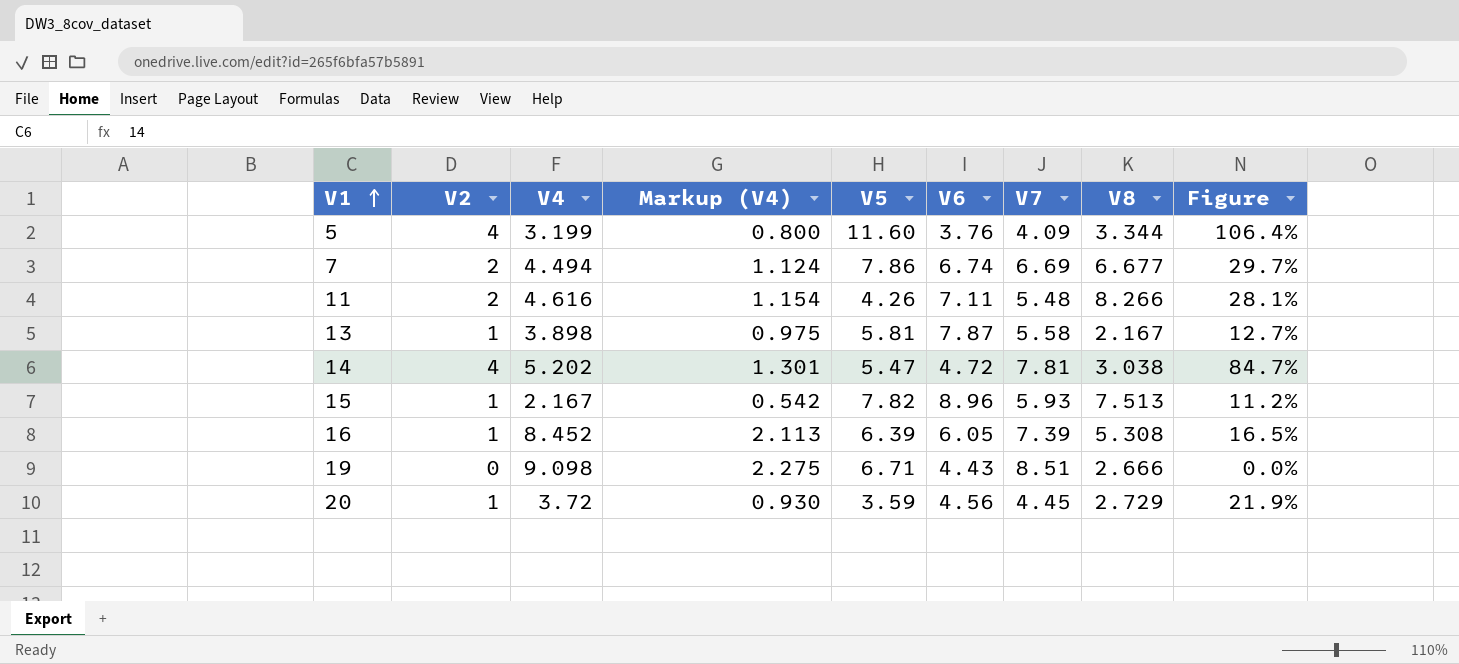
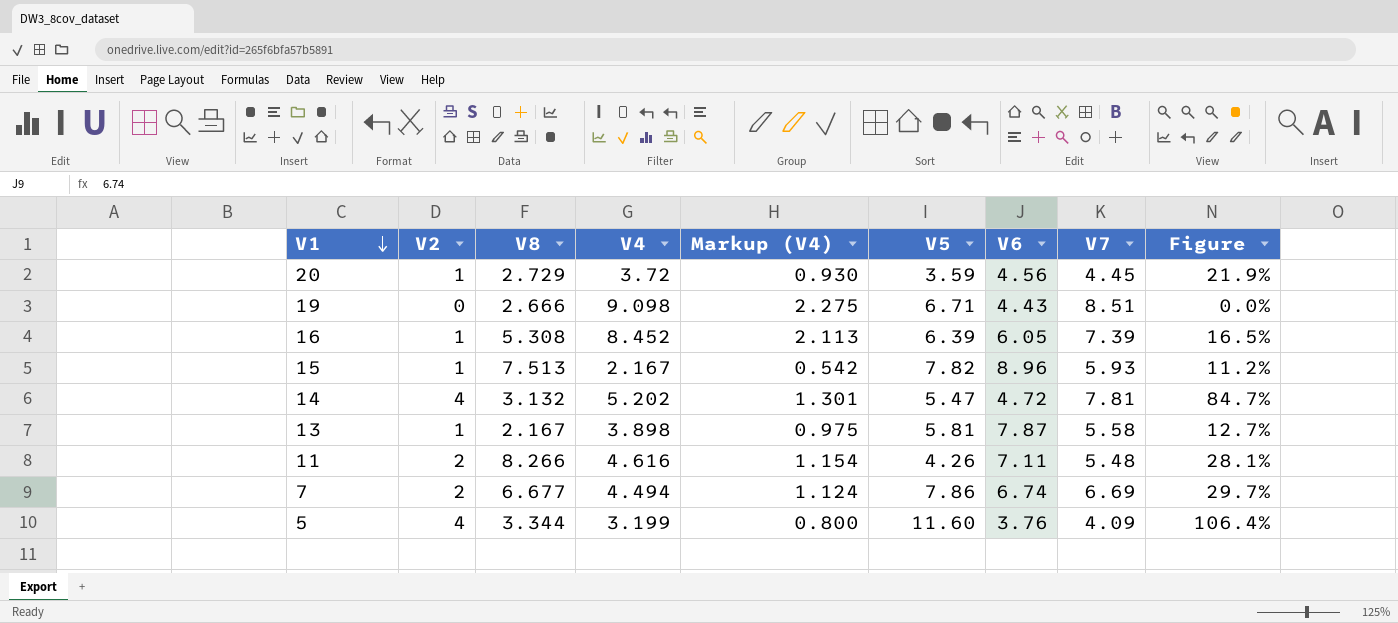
row order: V1 ascending -> V1 descending
column V8 | position: 8 -> 3
14 | V8: 3.038 -> 3.132

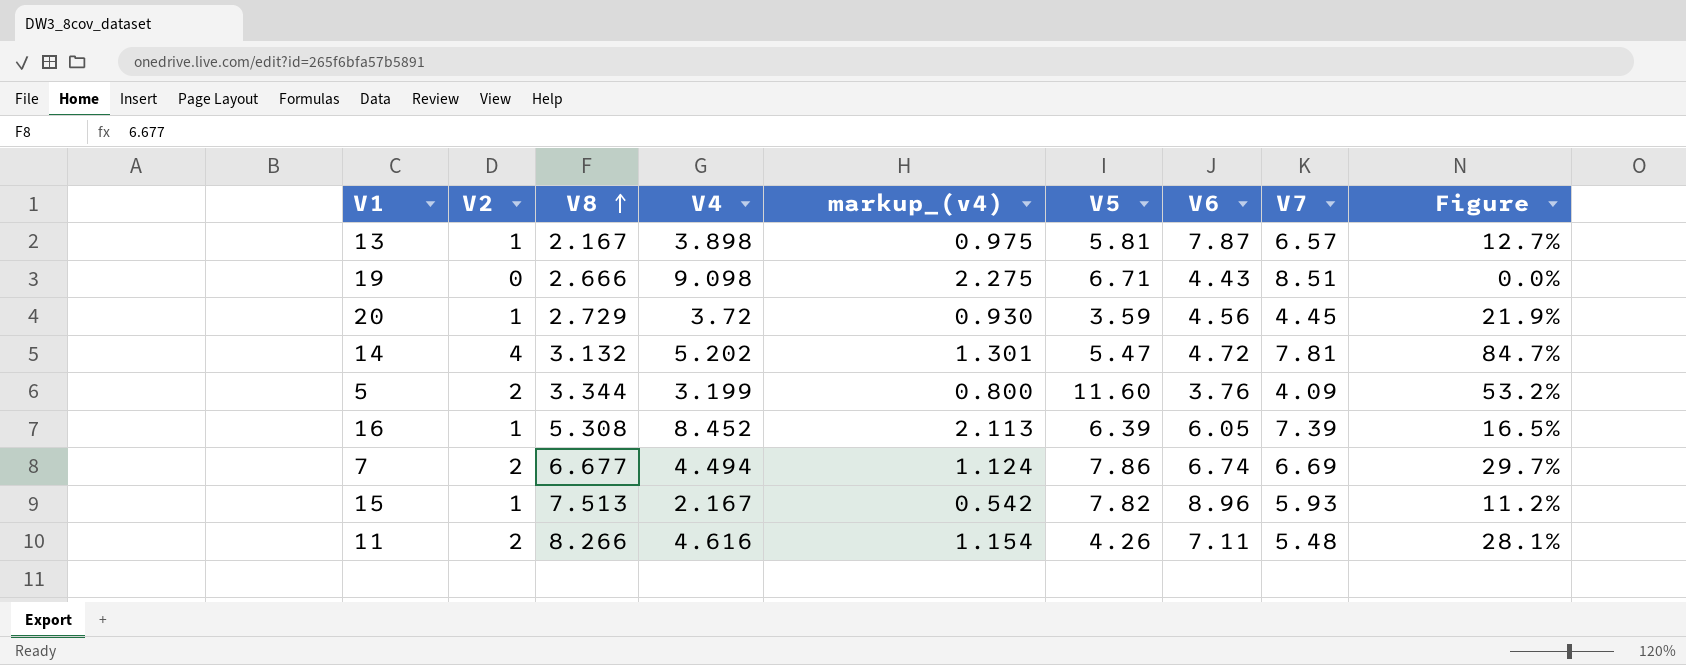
row order: V1 descending -> V8 ascending
column name: Markup (V4) -> markup_(v4)
13 | V7: 5.58 -> 6.57
5 | V2: 4 -> 2
5 | Figure: 106.4% -> 53.2%

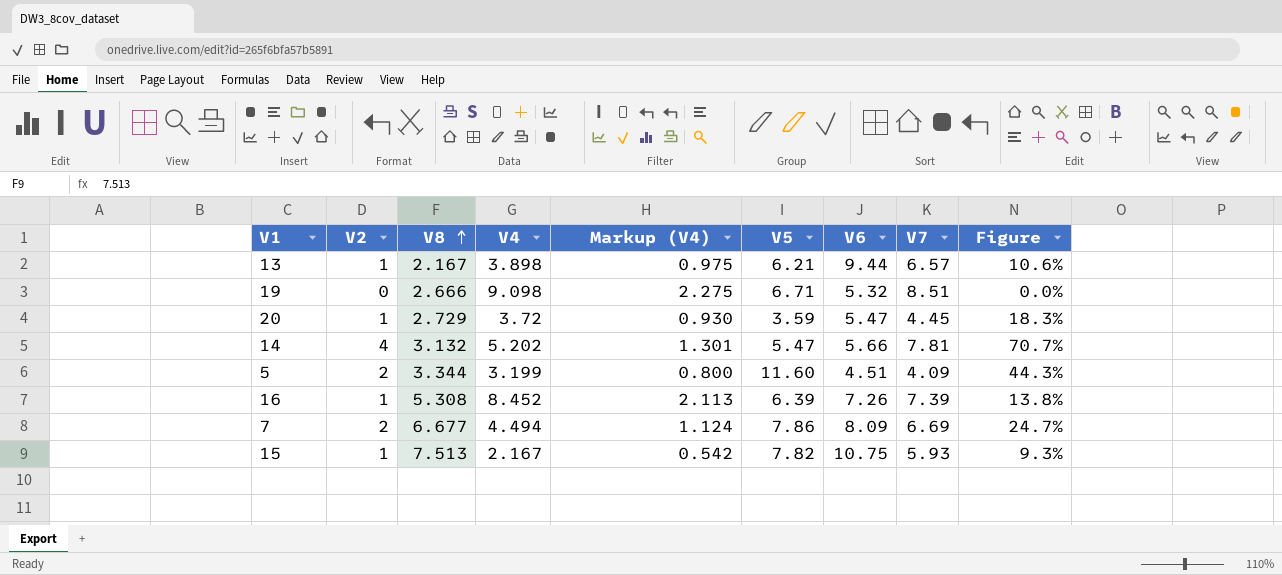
column name: markup_(v4) -> Markup (V4)
row 11: 2 | 8.266 | 4.616 | 1.154 | 4.26 | 7.11 | 5.48 | 28.1% -> none
13 | V5: 5.81 -> 6.21
13 | V6: 7.87 -> 9.44
13 | Figure: 12.7% -> 10.6%
19 | V6: 4.43 -> 5.32
20 | V6: 4.56 -> 5.47
20 | Figure: 21.9% -> 18.3%
14 | V6: 4.72 -> 5.66
14 | Figure: 84.7% -> 70.7%
5 | V6: 3.76 -> 4.51
5 | Figure: 53.2% -> 44.3%
16 | V6: 6.05 -> 7.26
16 | Figure: 16.5% -> 13.8%
7 | V6: 6.74 -> 8.09
7 | Figure: 29.7% -> 24.7%
15 | V6: 8.96 -> 10.75
15 | Figure: 11.2% -> 9.3%

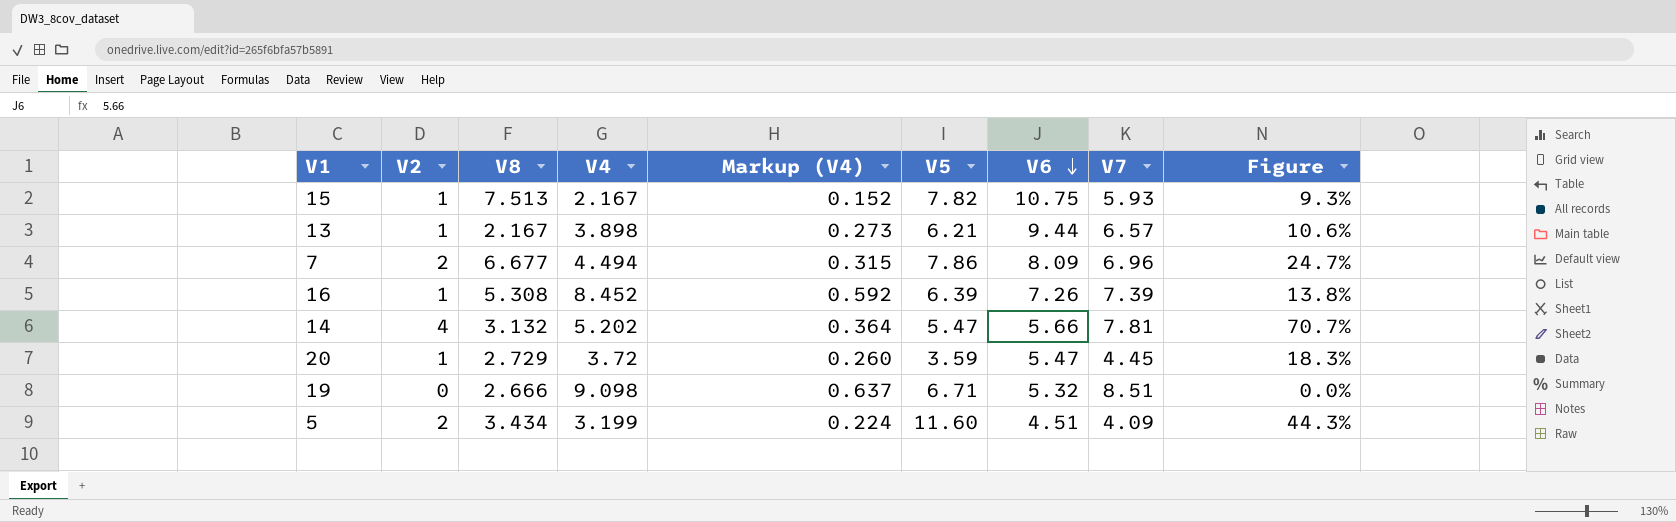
row order: V8 ascending -> V6 descending
column Markup (V4) | formula: [V4] * 0.25 -> [V4] * 0.07
7 | V7: 6.69 -> 6.96
5 | V8: 3.344 -> 3.434

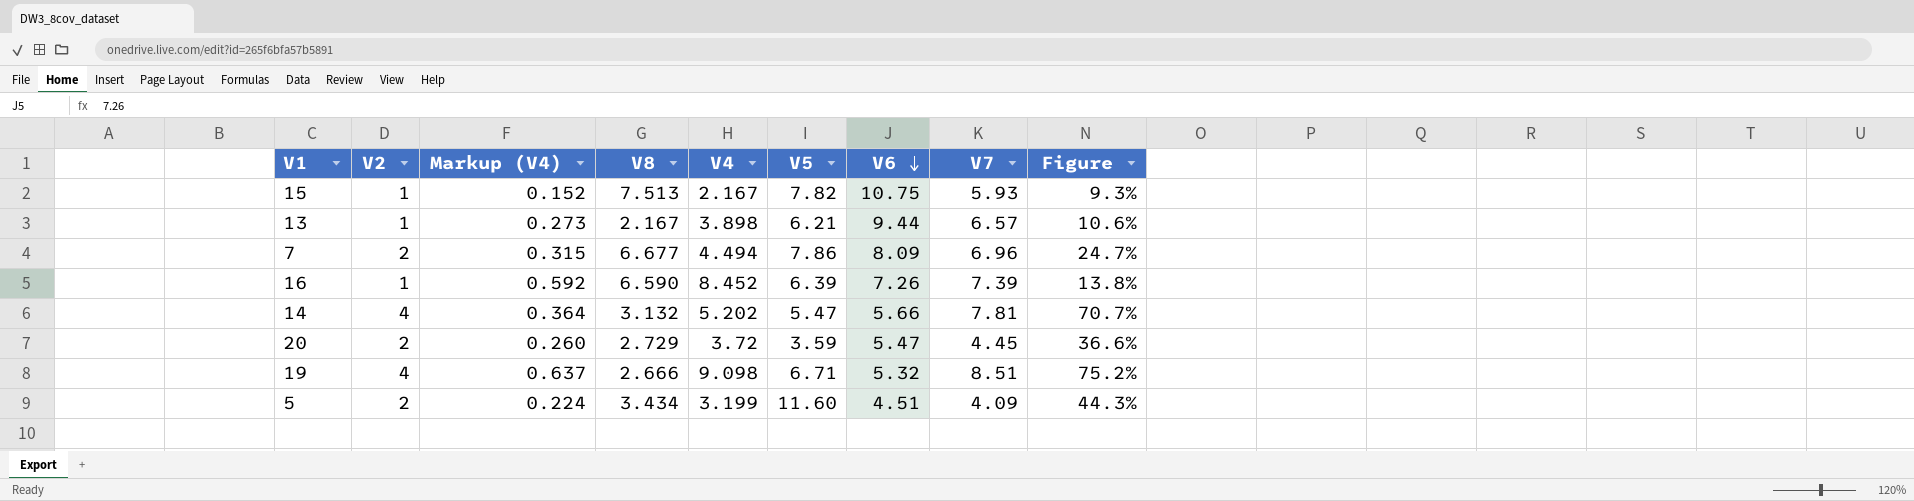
column Markup (V4) | position: 5 -> 3
16 | V8: 5.308 -> 6.590
20 | V2: 1 -> 2
20 | Figure: 18.3% -> 36.6%
19 | V2: 0 -> 4
19 | Figure: 0.0% -> 75.2%

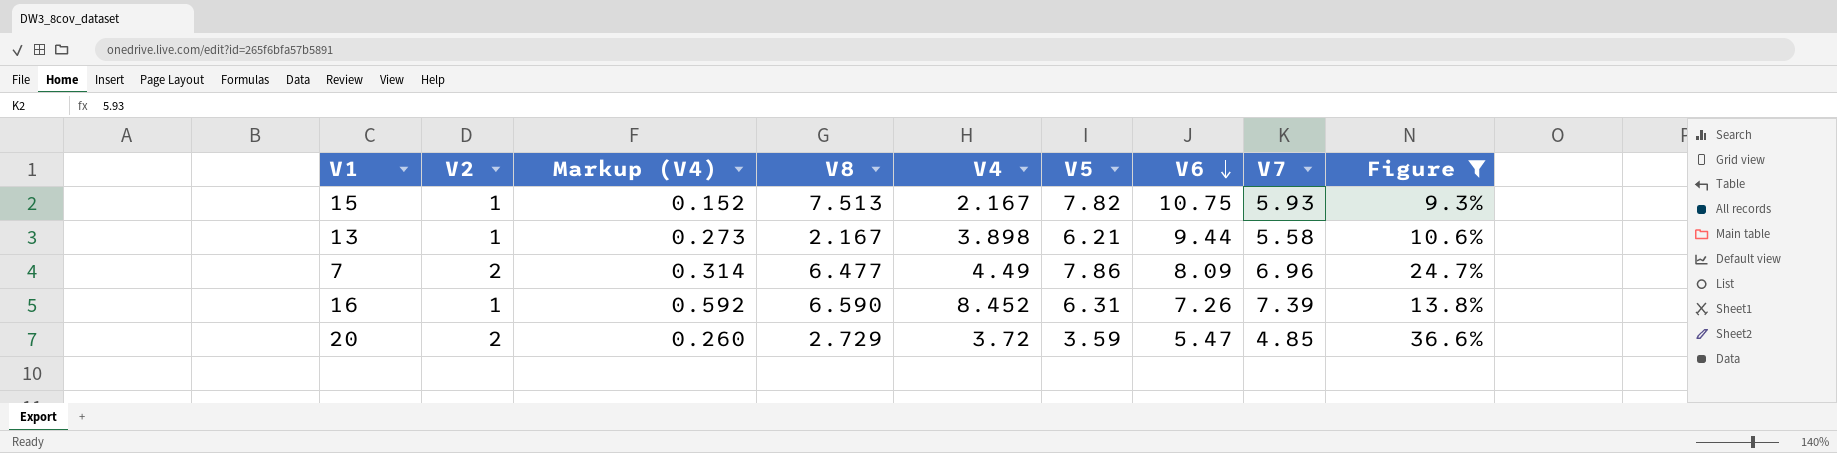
filter: none -> Figure <= 36.6%
13 | V7: 6.57 -> 5.58
7 | Markup (V4): 0.315 -> 0.314
7 | V8: 6.677 -> 6.477
7 | V4: 4.494 -> 4.49
16 | V5: 6.39 -> 6.31
20 | V7: 4.45 -> 4.85

